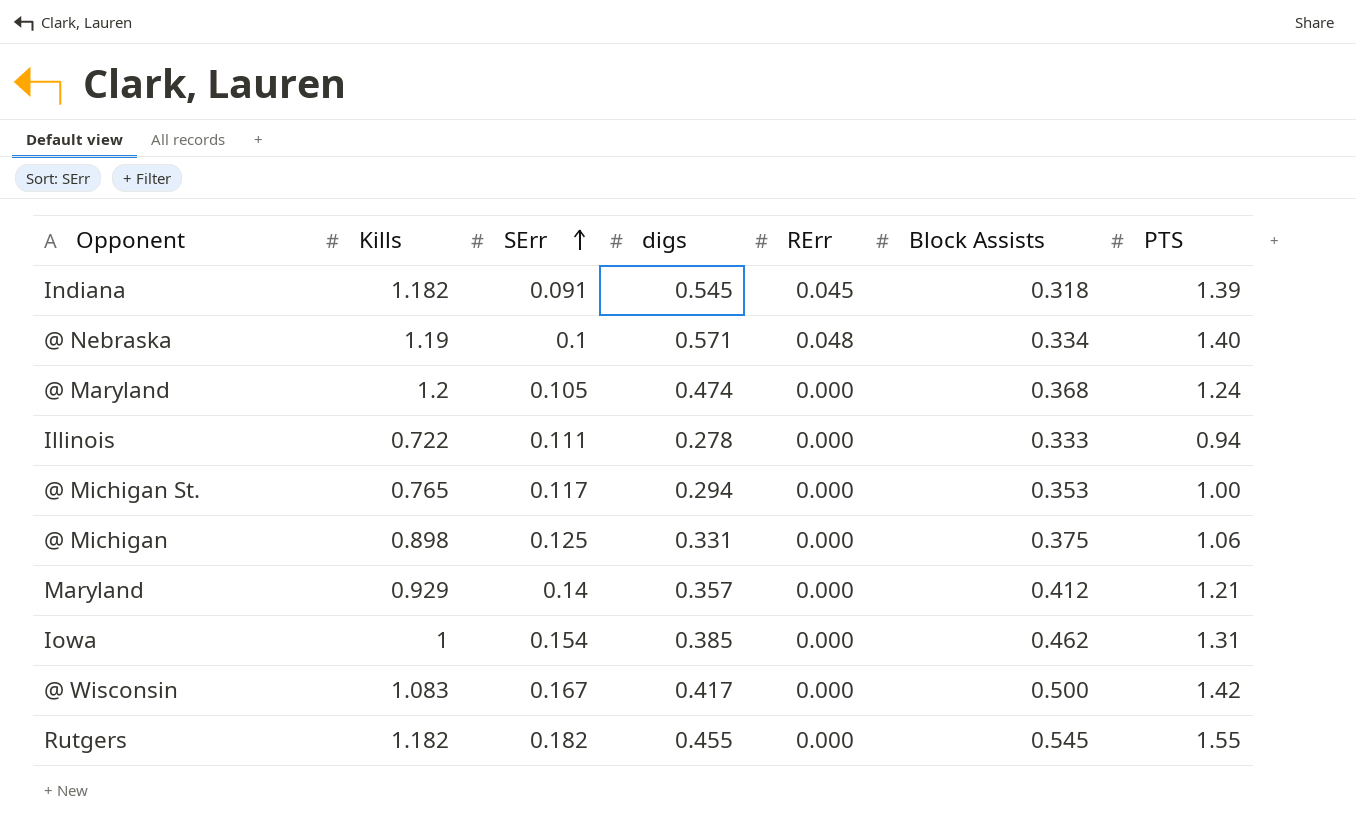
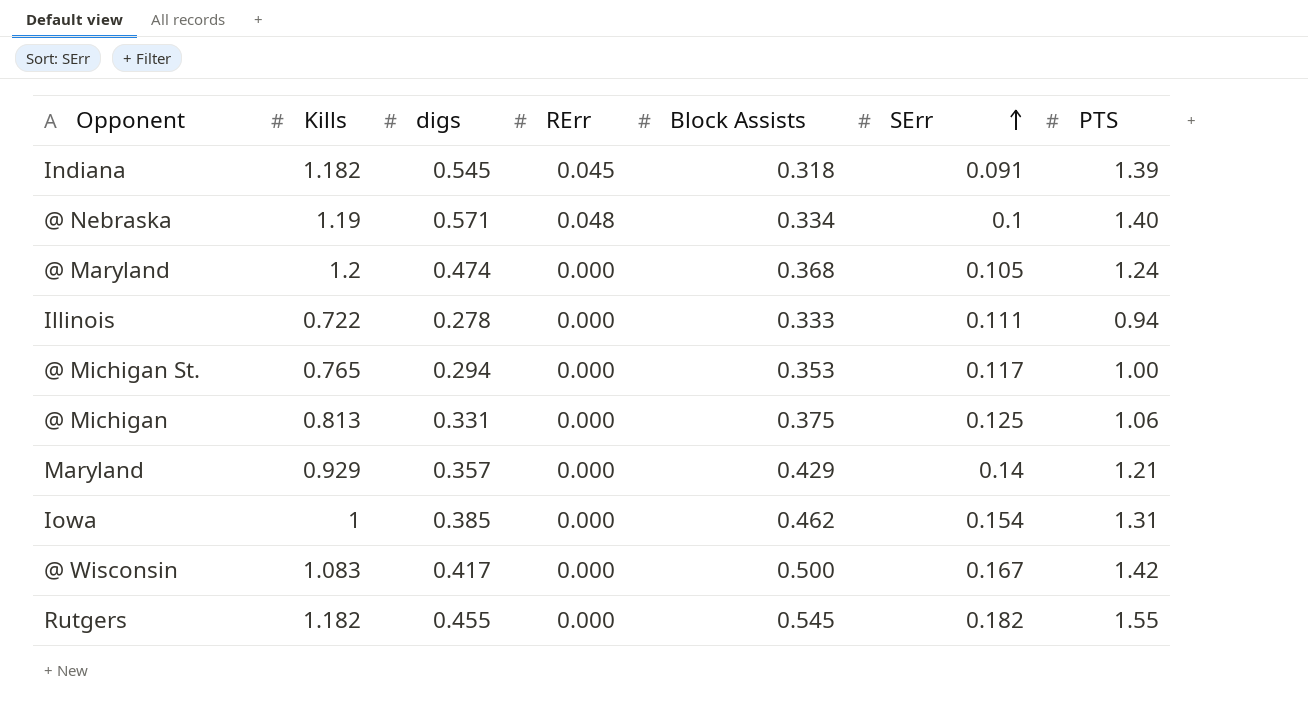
column SErr | position: 3 -> 6
@ Michigan | Kills: 0.898 -> 0.813
Maryland | Block Assists: 0.412 -> 0.429

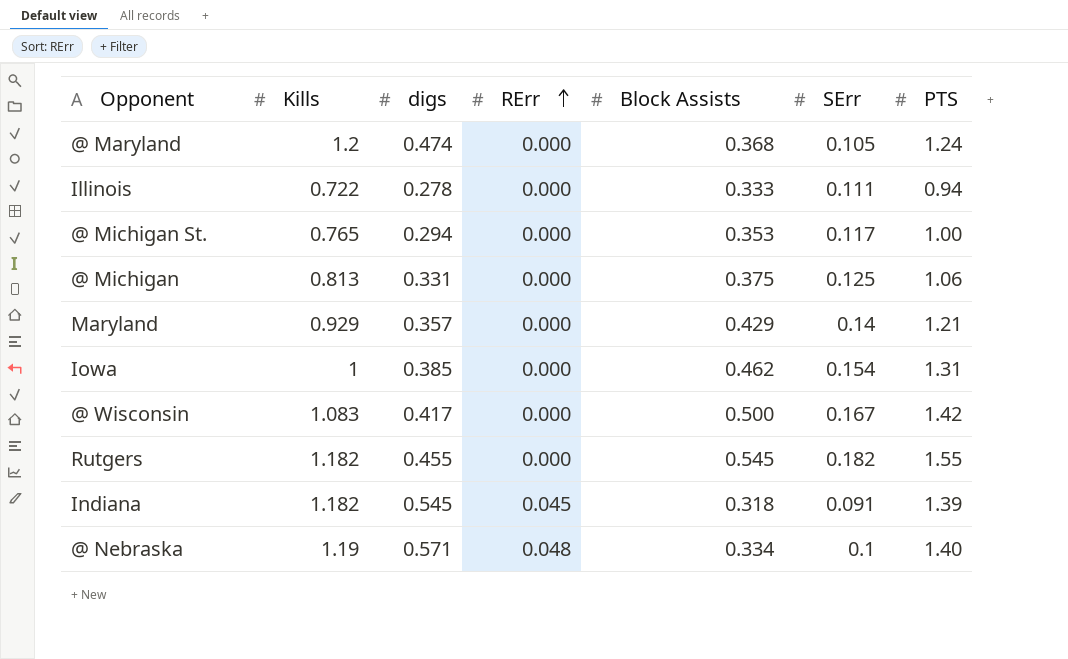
row order: SErr ascending -> RErr ascending

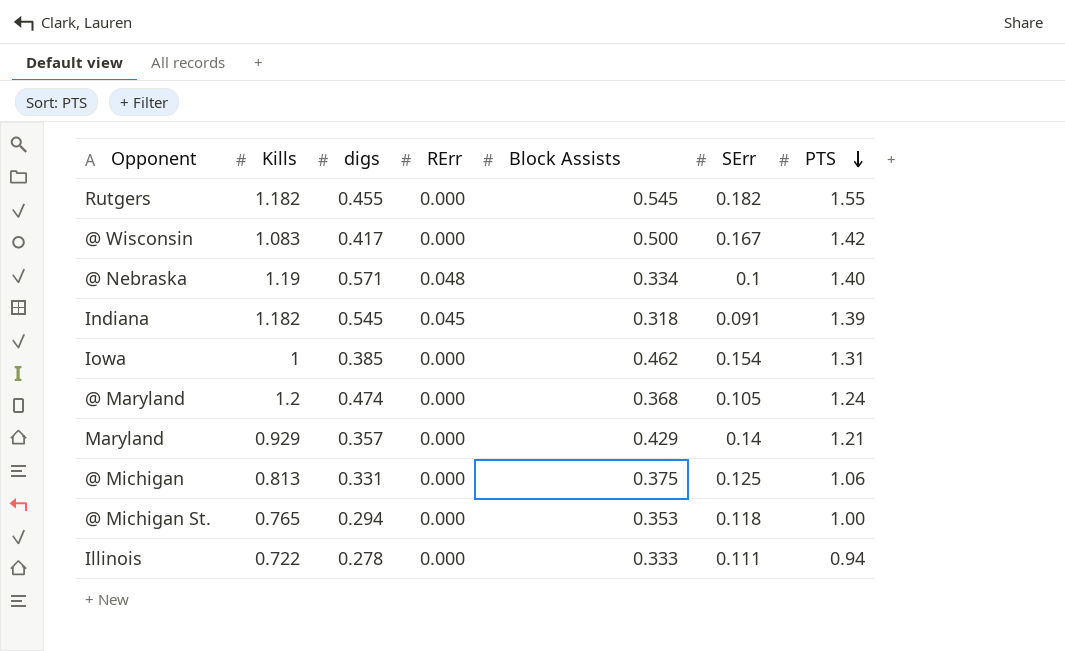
row order: RErr ascending -> PTS descending
@ Michigan St. | SErr: 0.117 -> 0.118

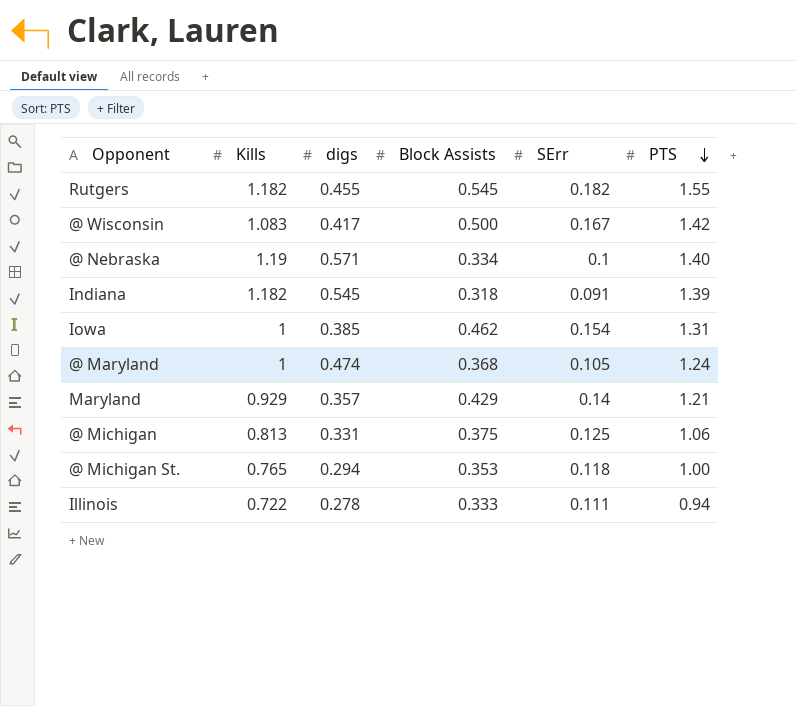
column RErr | position: 4 -> none
@ Maryland | Kills: 1.2 -> 1

